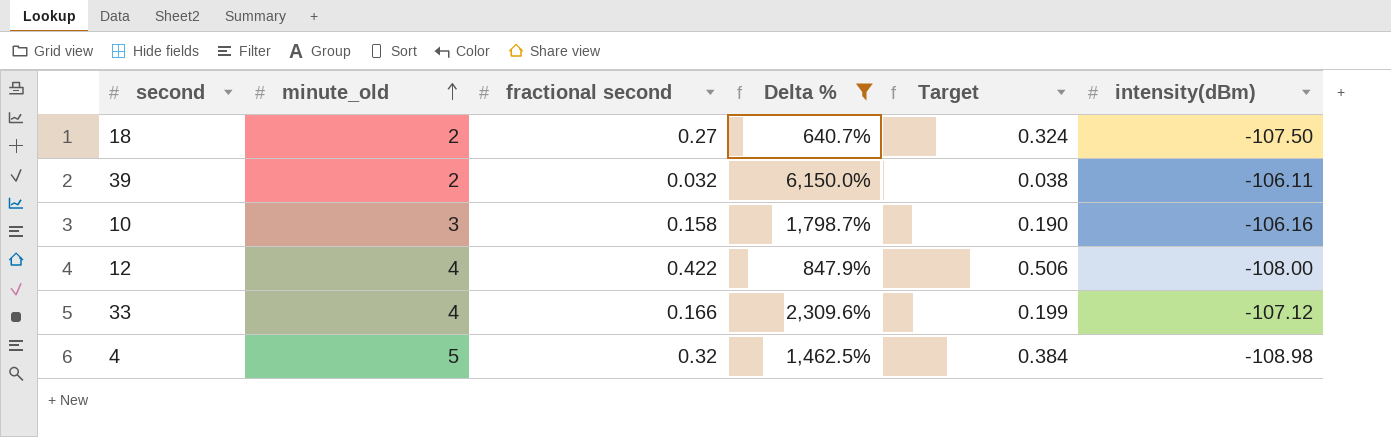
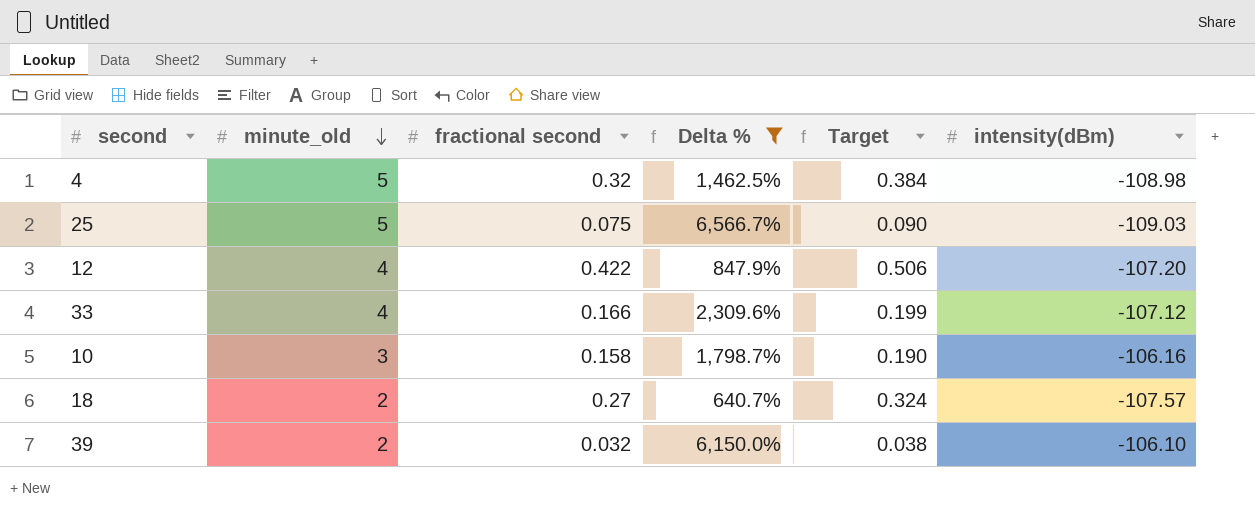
row order: minute_old ascending -> minute_old descending
row 25: none -> 5 | 0.075 | 6,566.7% | 0.090 | -109.03
12 | intensity(dBm): -108.00 -> -107.20
18 | intensity(dBm): -107.50 -> -107.57
39 | intensity(dBm): -106.11 -> -106.10

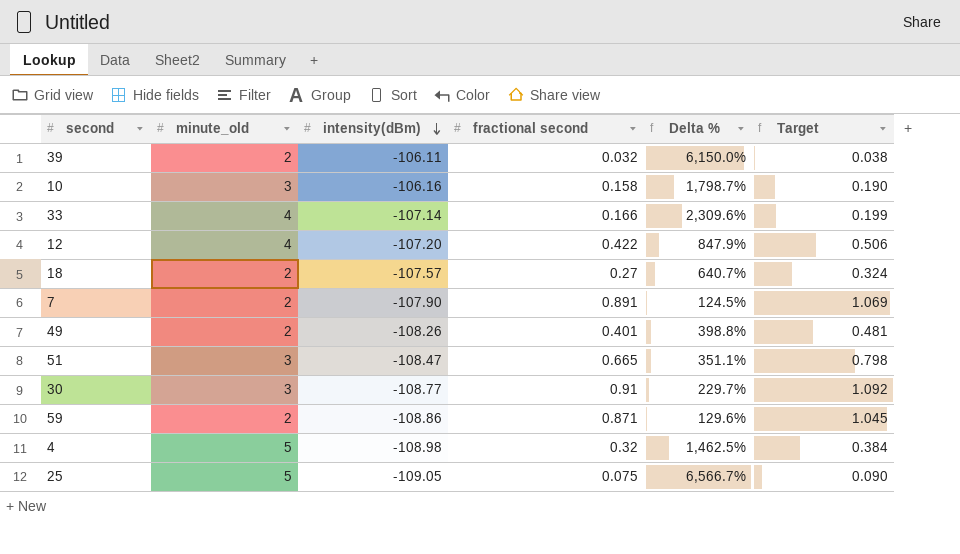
filter: Delta % >= 640.7% -> none
row order: minute_old descending -> intensity(dBm) descending
column intensity(dBm) | position: 6 -> 3
39 | intensity(dBm): -106.10 -> -106.11
33 | intensity(dBm): -107.12 -> -107.14
25 | intensity(dBm): -109.03 -> -109.05

